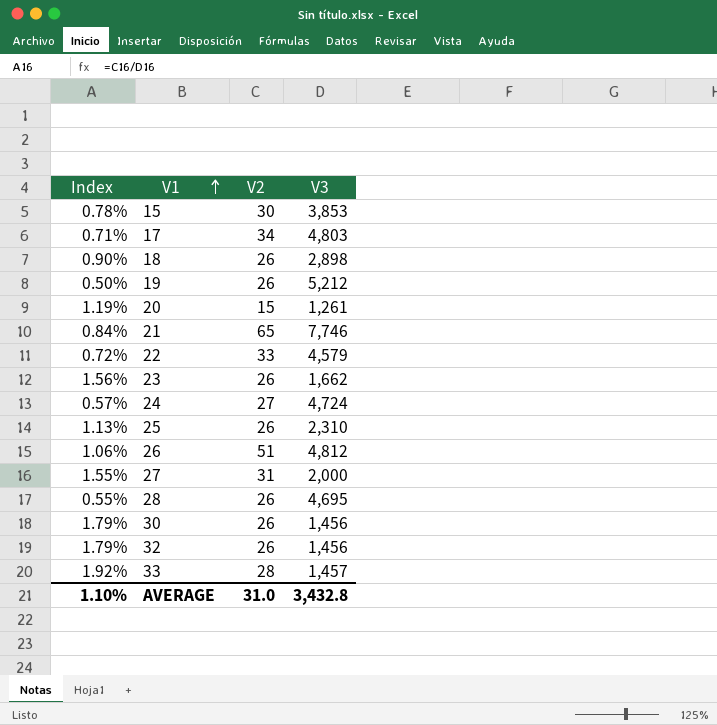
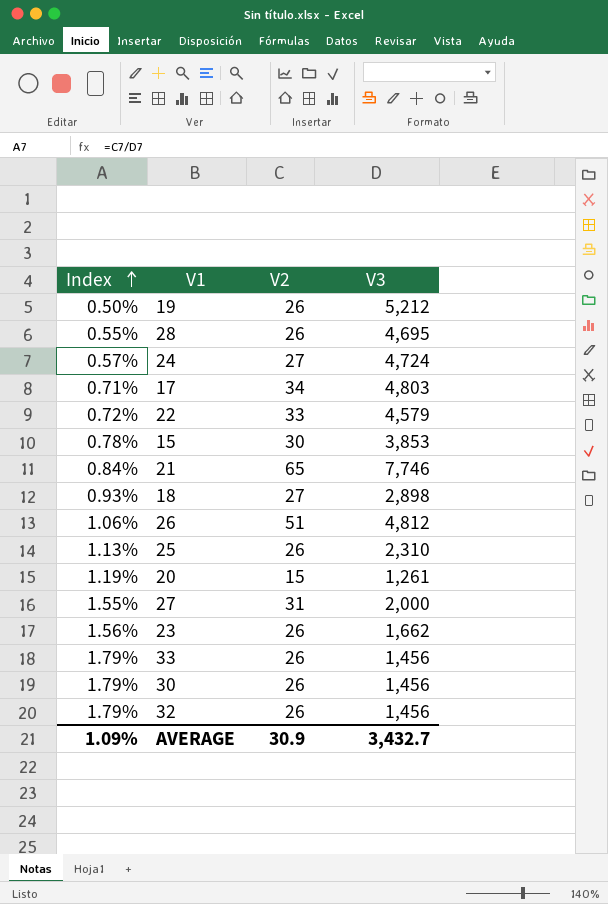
row order: V1 ascending -> Index ascending
18 | Index: 0.90% -> 0.93%
18 | V2: 26 -> 27
33 | Index: 1.92% -> 1.79%
33 | V2: 28 -> 26
33 | V3: 1,457 -> 1,456
AVERAGE | Index: 1.10% -> 1.09%
AVERAGE | V2: 31.0 -> 30.9
AVERAGE | V3: 3,432.8 -> 3,432.7

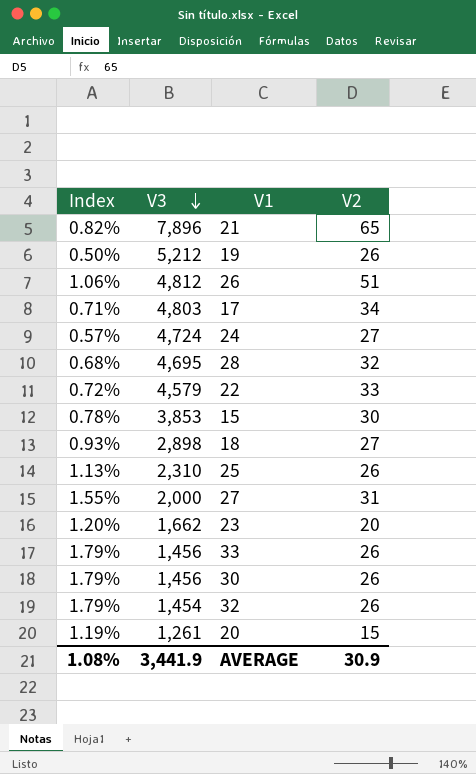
row order: Index ascending -> V3 descending
column V3 | position: 4 -> 2
21 | Index: 0.84% -> 0.82%
21 | V3: 7,746 -> 7,896
28 | Index: 0.55% -> 0.68%
28 | V2: 26 -> 32
23 | Index: 1.56% -> 1.20%
23 | V2: 26 -> 20
32 | V3: 1,456 -> 1,454
AVERAGE | Index: 1.09% -> 1.08%
AVERAGE | V3: 3,432.7 -> 3,441.9

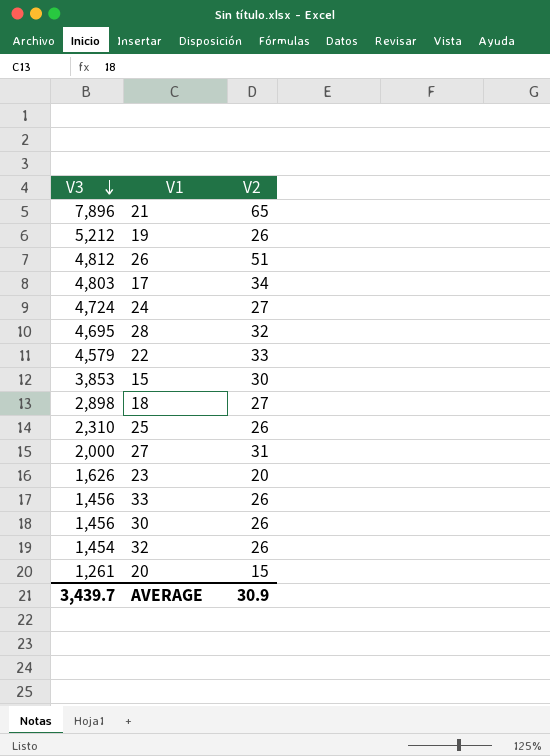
column Index | formula: [V2] / [V3] -> none
23 | V3: 1,662 -> 1,626
AVERAGE | V3: 3,441.9 -> 3,439.7

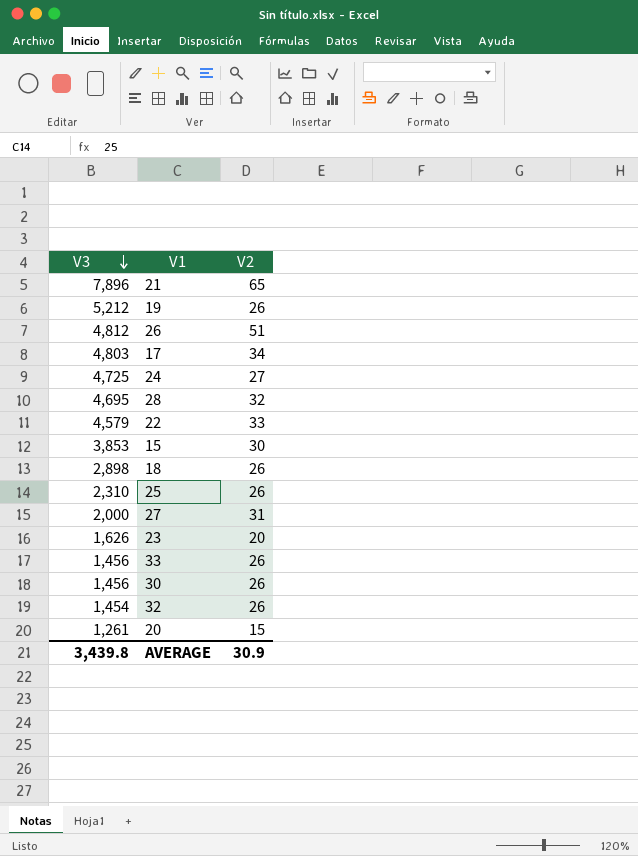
24 | V3: 4,724 -> 4,725
18 | V2: 27 -> 26
AVERAGE | V3: 3,439.7 -> 3,439.8

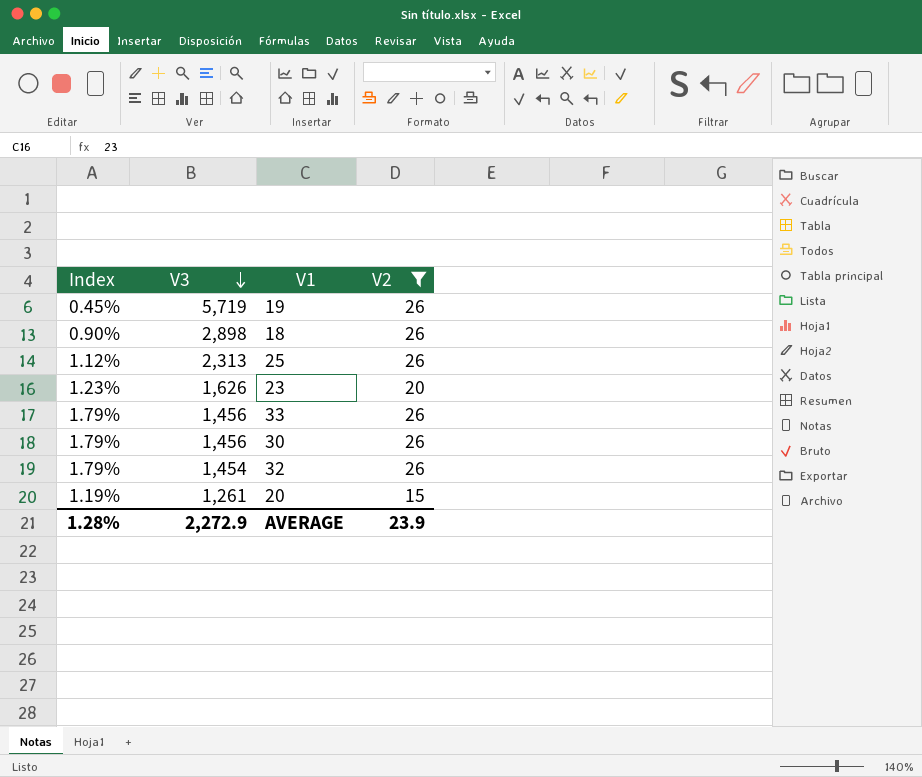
filter: none -> V2 <= 26
column Index | formula: none -> [V2] / [V3]
19 | V3: 5,212 -> 5,719
25 | V3: 2,310 -> 2,313
AVERAGE | V3: 3,439.8 -> 2,272.9
AVERAGE | V2: 30.9 -> 23.9

